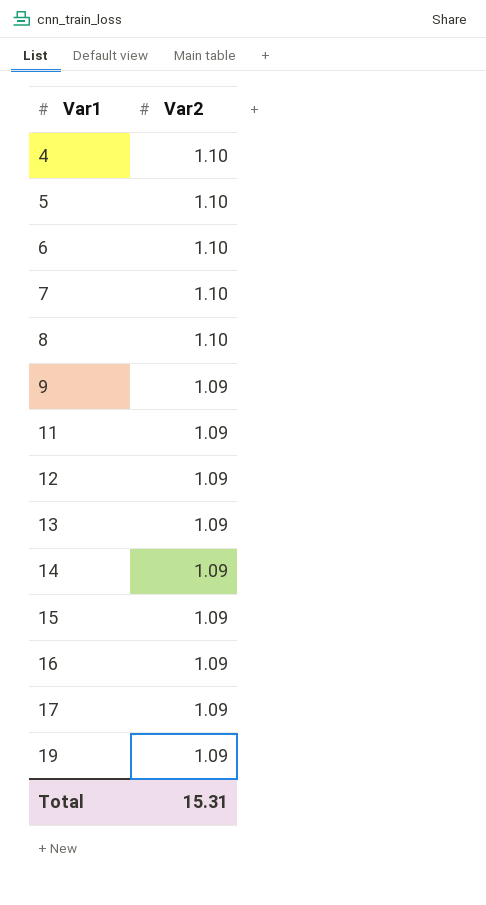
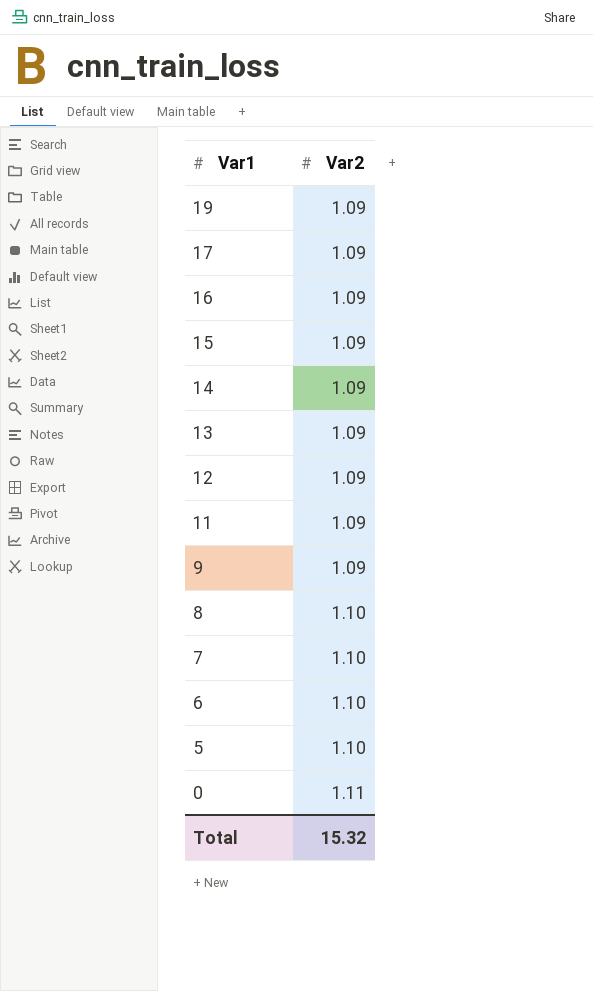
row order: Var1 ascending -> Var1 descending
row 4: 1.10 -> none
row 0: none -> 1.11
Total | Var2: 15.31 -> 15.32

